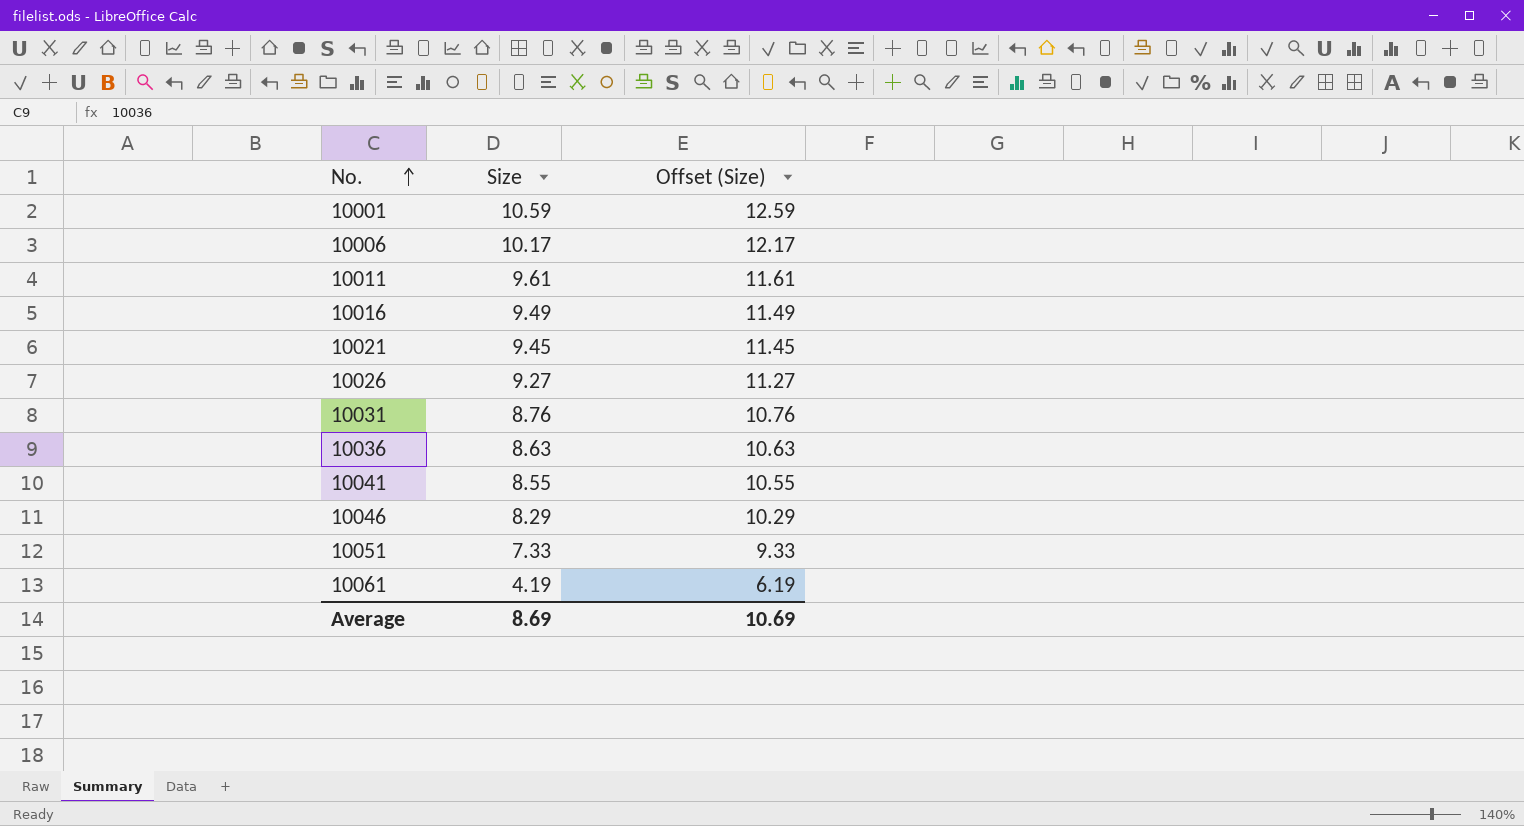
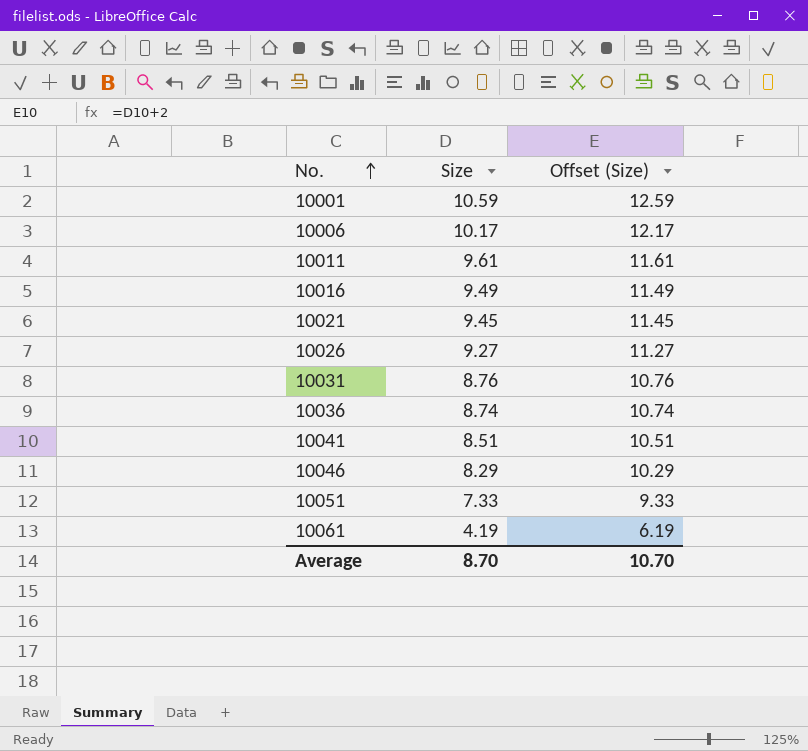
10036 | Size: 8.63 -> 8.74
10036 | Offset (Size): 10.63 -> 10.74
10041 | Size: 8.55 -> 8.51
10041 | Offset (Size): 10.55 -> 10.51
Average | Size: 8.69 -> 8.70
Average | Offset (Size): 10.69 -> 10.70

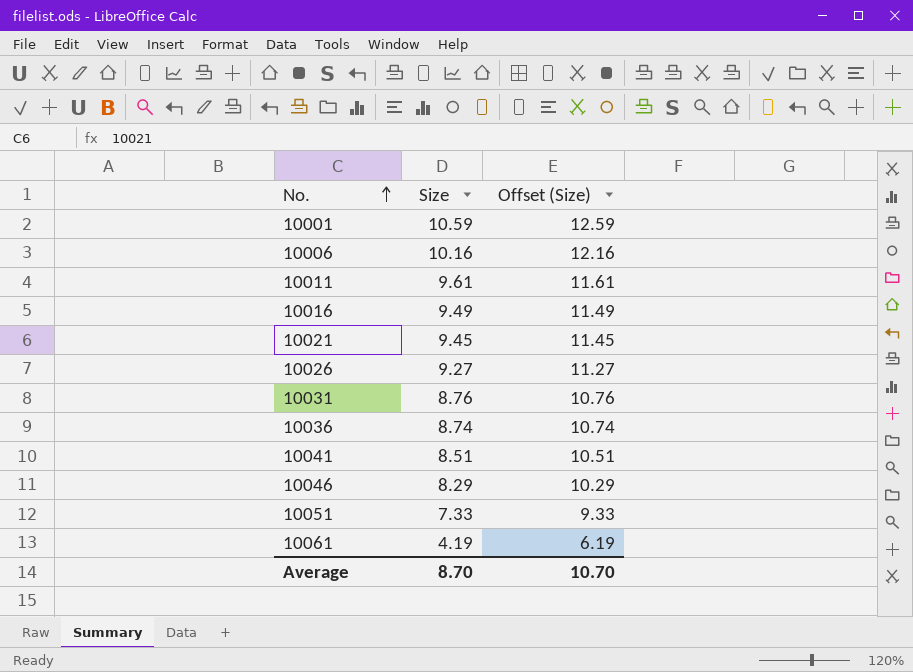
10006 | Size: 10.17 -> 10.16
10006 | Offset (Size): 12.17 -> 12.16

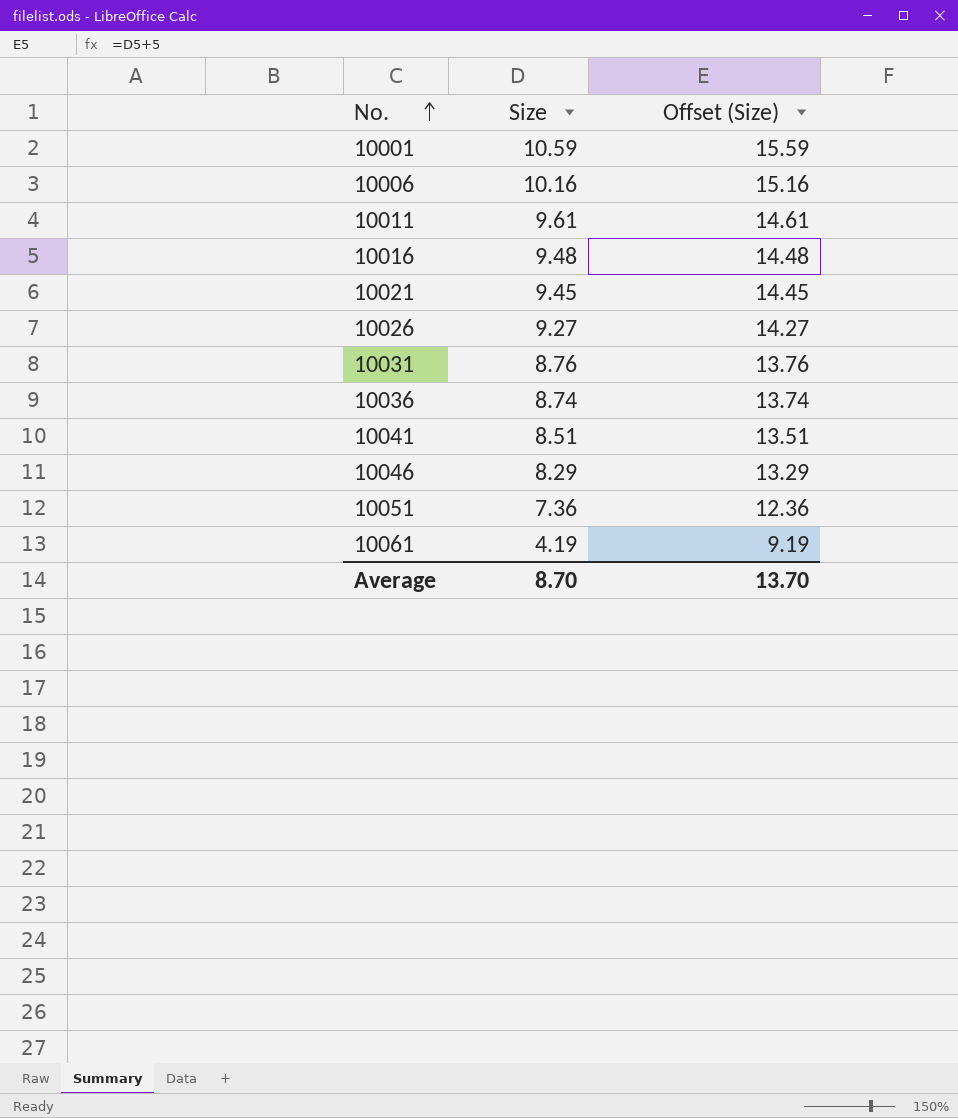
column Offset (Size) | formula: [Size] + 2 -> [Size] + 5
10016 | Size: 9.49 -> 9.48
10051 | Size: 7.33 -> 7.36
Average | Offset (Size): 10.70 -> 13.70

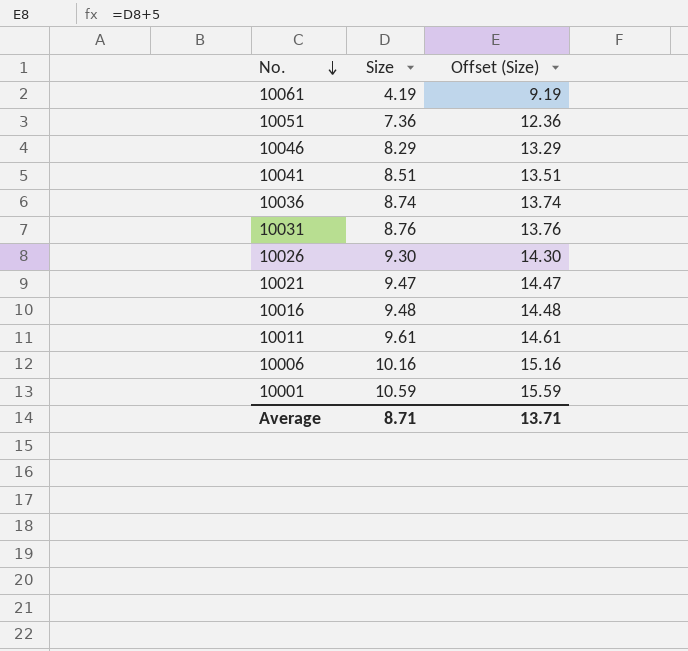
row order: No. ascending -> No. descending
10026 | Size: 9.27 -> 9.30
10026 | Offset (Size): 14.27 -> 14.30
10021 | Size: 9.45 -> 9.47
10021 | Offset (Size): 14.45 -> 14.47
Average | Size: 8.70 -> 8.71
Average | Offset (Size): 13.70 -> 13.71

